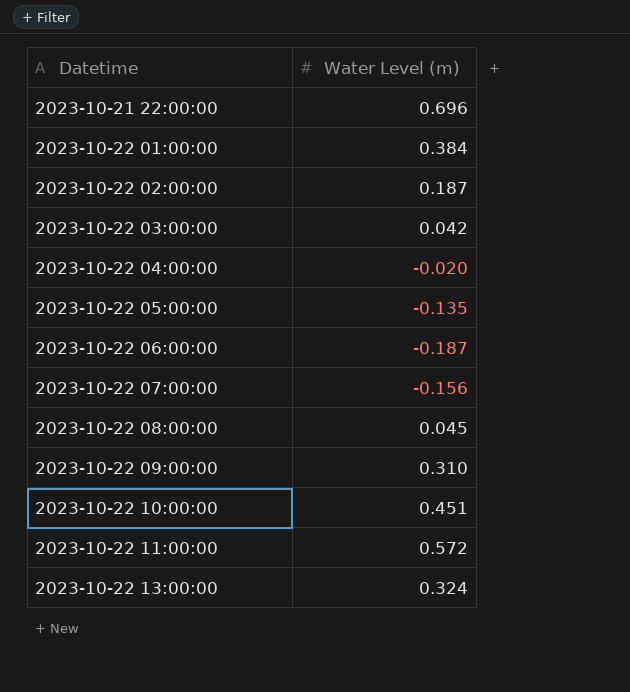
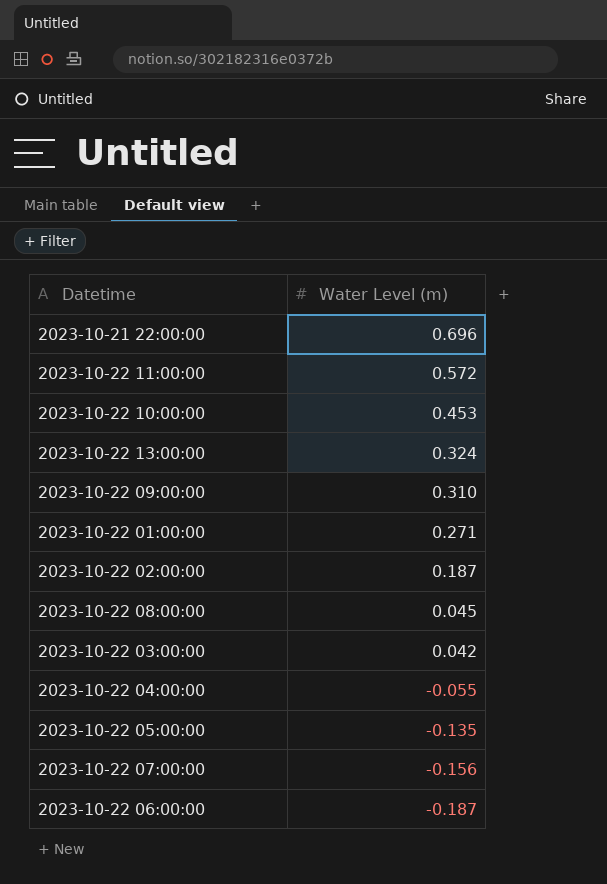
row order: Datetime ascending -> Water Level (m) descending
2023-10-22 10:00:00 | Water Level (m): 0.451 -> 0.453
2023-10-22 01:00:00 | Water Level (m): 0.384 -> 0.271
2023-10-22 04:00:00 | Water Level (m): -0.020 -> -0.055

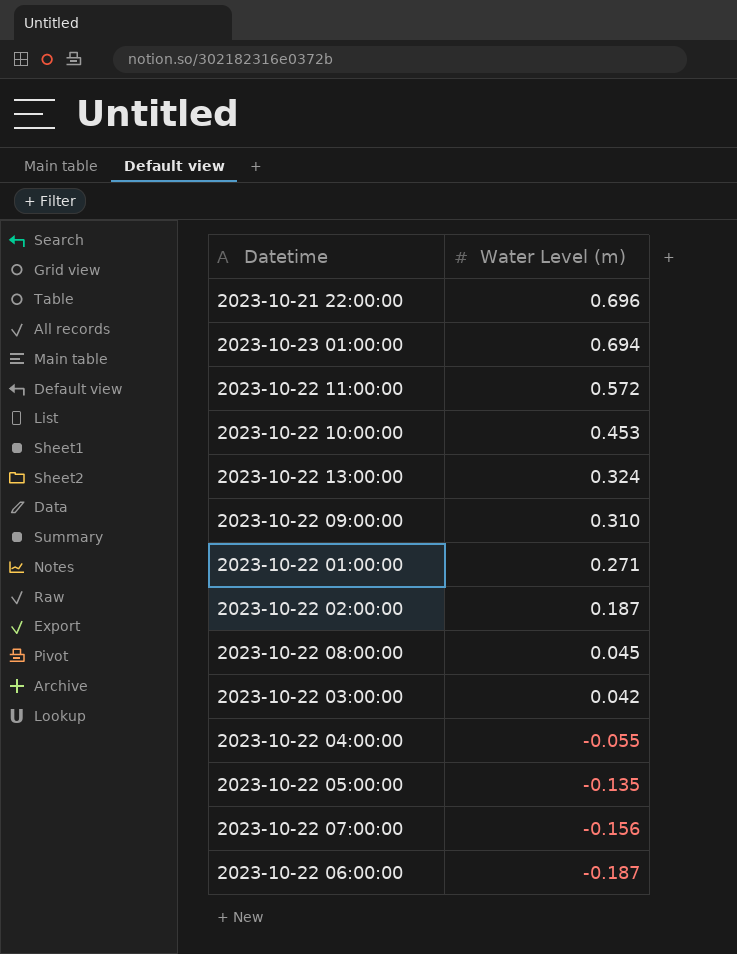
row 2023-10-23 01:00:00: none -> 0.694

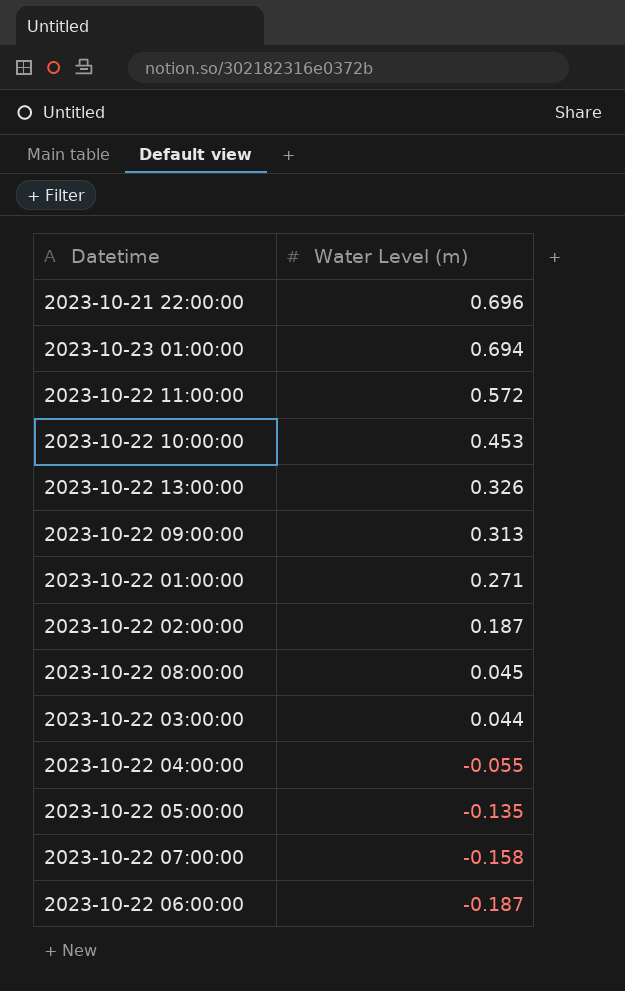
2023-10-22 13:00:00 | Water Level (m): 0.324 -> 0.326
2023-10-22 09:00:00 | Water Level (m): 0.310 -> 0.313
2023-10-22 03:00:00 | Water Level (m): 0.042 -> 0.044
2023-10-22 07:00:00 | Water Level (m): -0.156 -> -0.158

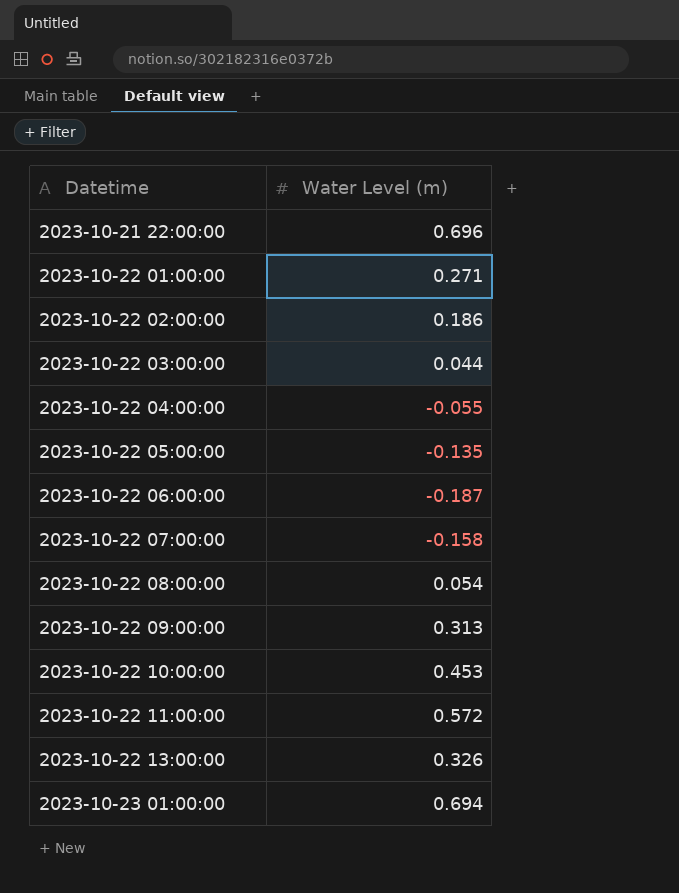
row order: Water Level (m) descending -> Datetime ascending
2023-10-22 02:00:00 | Water Level (m): 0.187 -> 0.186
2023-10-22 08:00:00 | Water Level (m): 0.045 -> 0.054

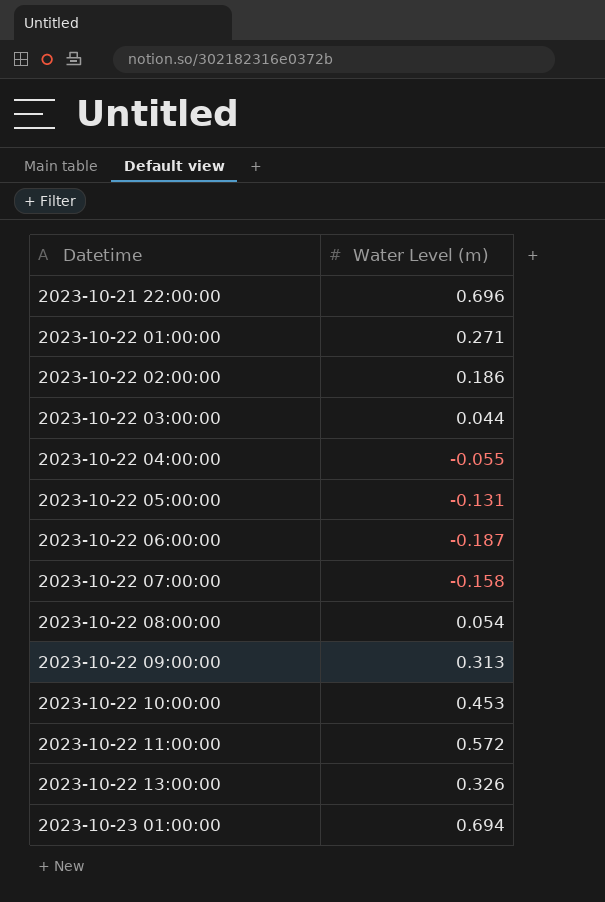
2023-10-22 05:00:00 | Water Level (m): -0.135 -> -0.131

